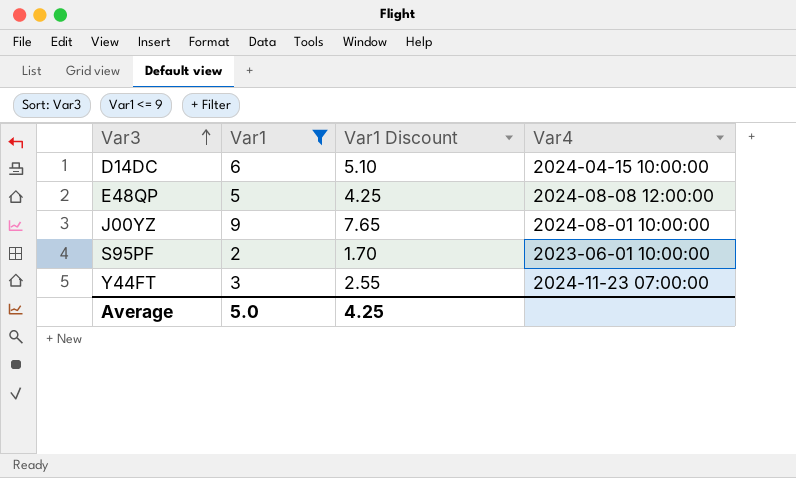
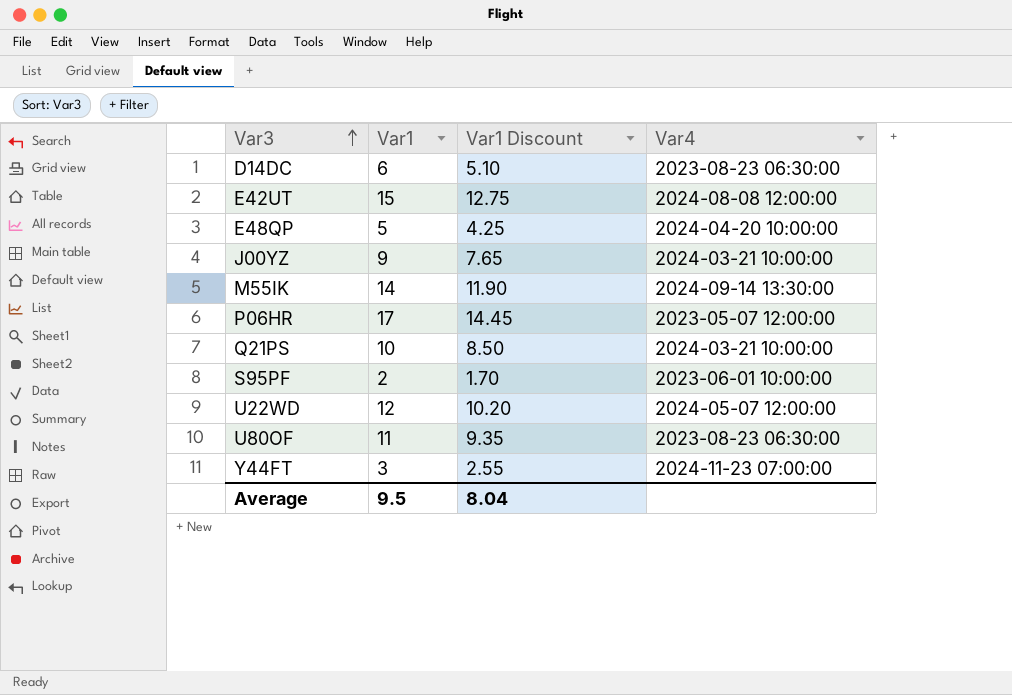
filter: Var1 <= 9 -> none
D14DC | Var4: 2024-04-15 10:00:00 -> 2023-08-23 06:30:00
E48QP | Var4: 2024-08-08 12:00:00 -> 2024-04-20 10:00:00
J00YZ | Var4: 2024-08-01 10:00:00 -> 2024-03-21 10:00:00
Average | Var1: 5.0 -> 9.5
Average | Var1 Discount: 4.25 -> 8.04

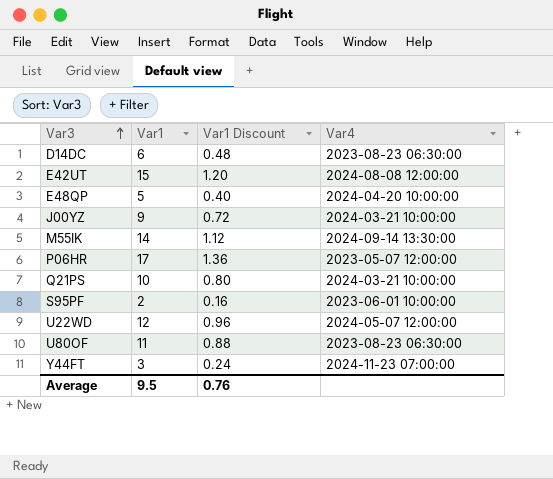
column Var1 Discount | formula: [Var1] * 0.85 -> [Var1] * 0.08
Average | Var1 Discount: 8.04 -> 0.76

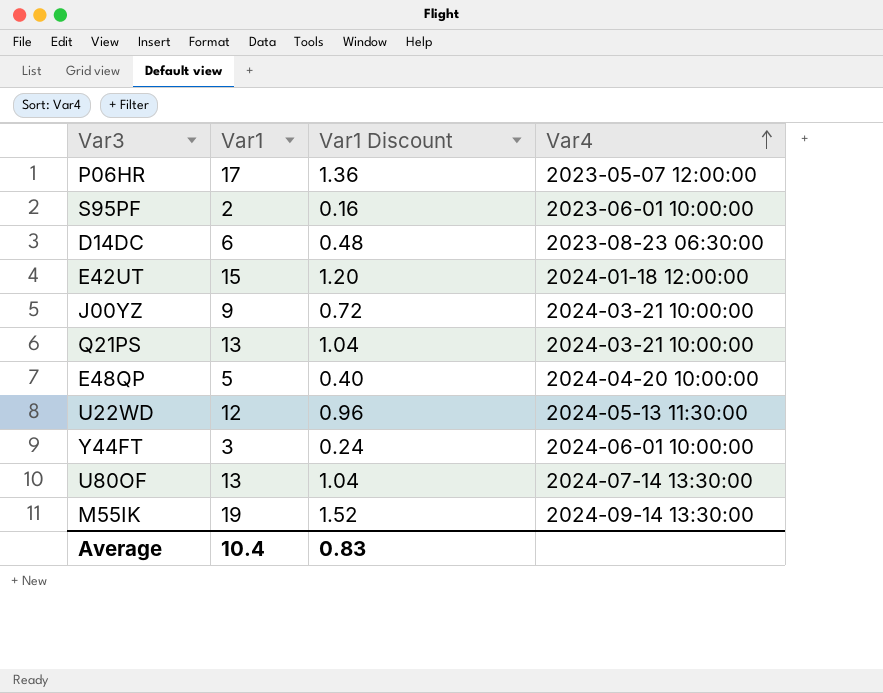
row order: Var3 ascending -> Var4 ascending
E42UT | Var4: 2024-08-08 12:00:00 -> 2024-01-18 12:00:00
Q21PS | Var1: 10 -> 13
Q21PS | Var1 Discount: 0.80 -> 1.04
U22WD | Var4: 2024-05-07 12:00:00 -> 2024-05-13 11:30:00
Y44FT | Var4: 2024-11-23 07:00:00 -> 2024-06-01 10:00:00
U80OF | Var1: 11 -> 13
U80OF | Var1 Discount: 0.88 -> 1.04
U80OF | Var4: 2023-08-23 06:30:00 -> 2024-07-14 13:30:00
M55IK | Var1: 14 -> 19
M55IK | Var1 Discount: 1.12 -> 1.52
Average | Var1: 9.5 -> 10.4
Average | Var1 Discount: 0.76 -> 0.83

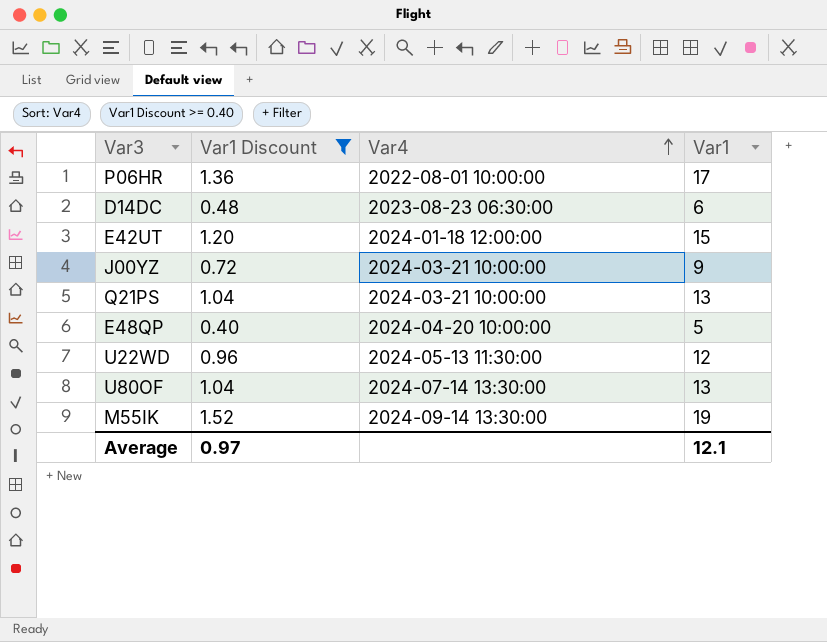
filter: none -> Var1 Discount >= 0.40
column Var1 | position: 2 -> 4
P06HR | Var4: 2023-05-07 12:00:00 -> 2022-08-01 10:00:00
Average | Var1 Discount: 0.83 -> 0.97
Average | Var1: 10.4 -> 12.1

